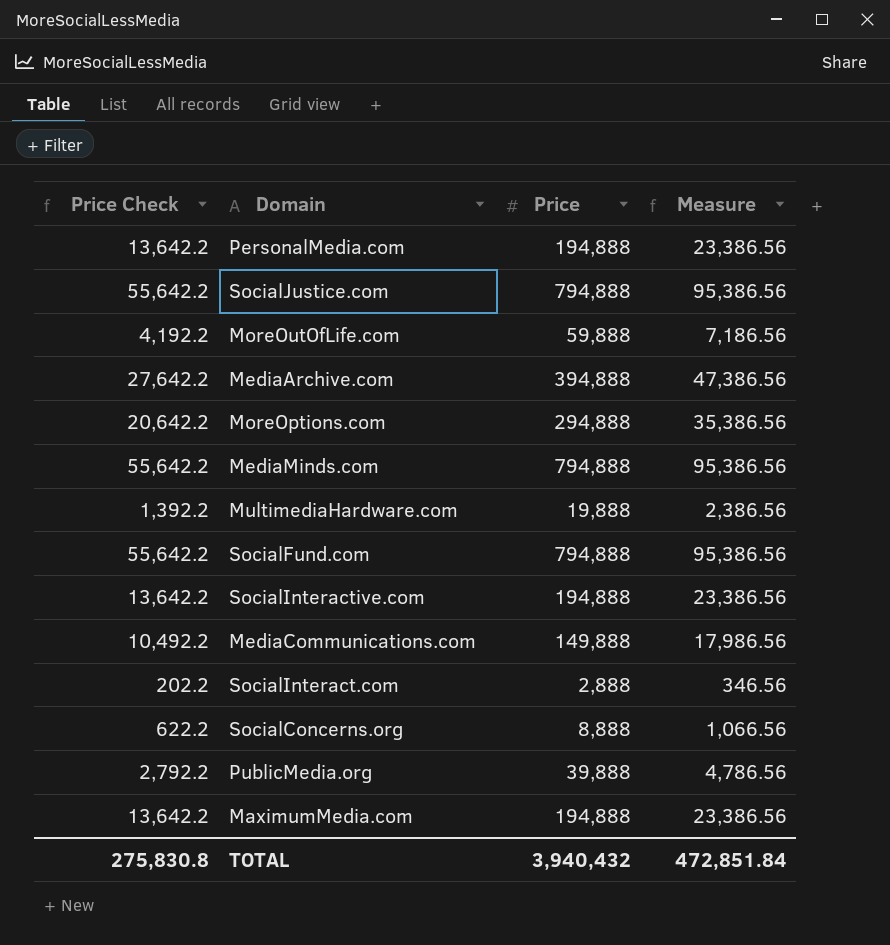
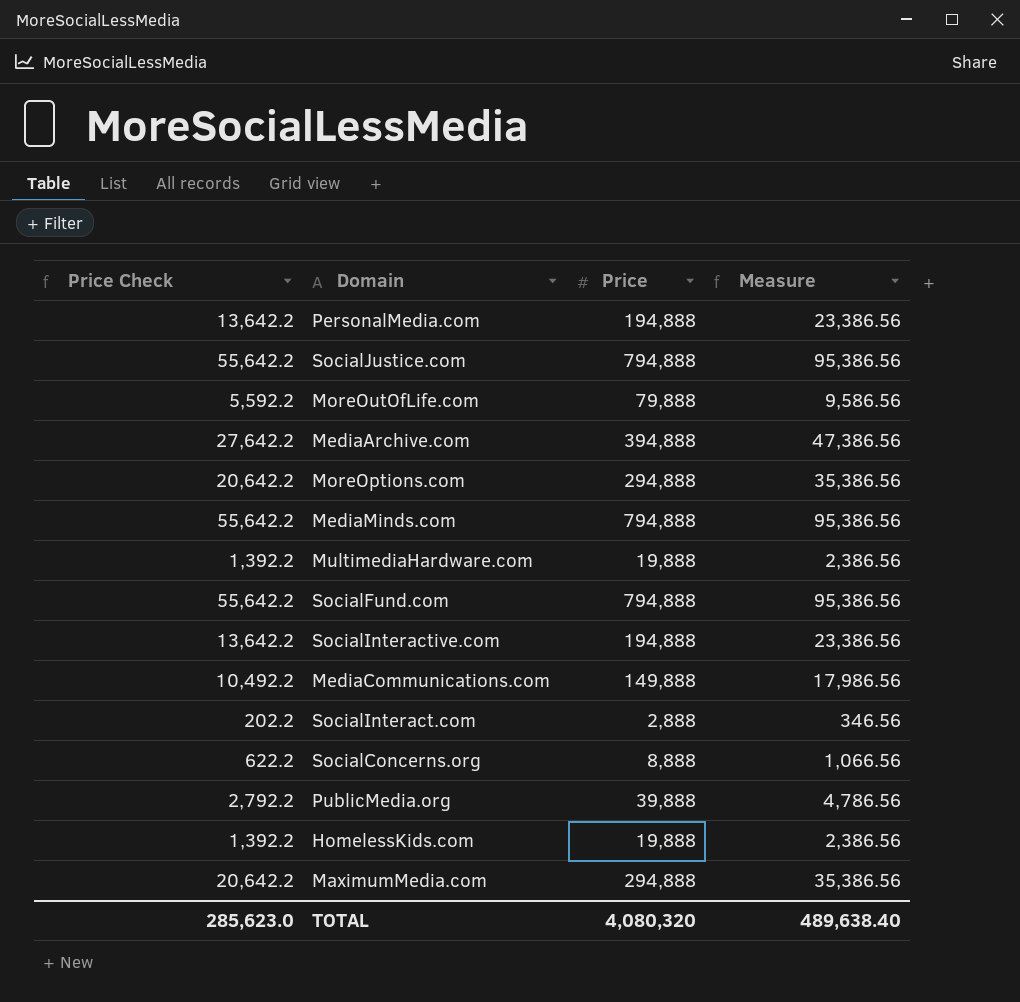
MoreOutOfLife.com | Price Check: 4,192.2 -> 5,592.2
MoreOutOfLife.com | Price: 59,888 -> 79,888
MoreOutOfLife.com | Measure: 7,186.56 -> 9,586.56
row HomelessKids.com: none -> 1,392.2 | 19,888 | 2,386.56
MaximumMedia.com | Price Check: 13,642.2 -> 20,642.2
MaximumMedia.com | Price: 194,888 -> 294,888
MaximumMedia.com | Measure: 23,386.56 -> 35,386.56
TOTAL | Price Check: 275,830.8 -> 285,623.0
TOTAL | Price: 3,940,432 -> 4,080,320
TOTAL | Measure: 472,851.84 -> 489,638.40

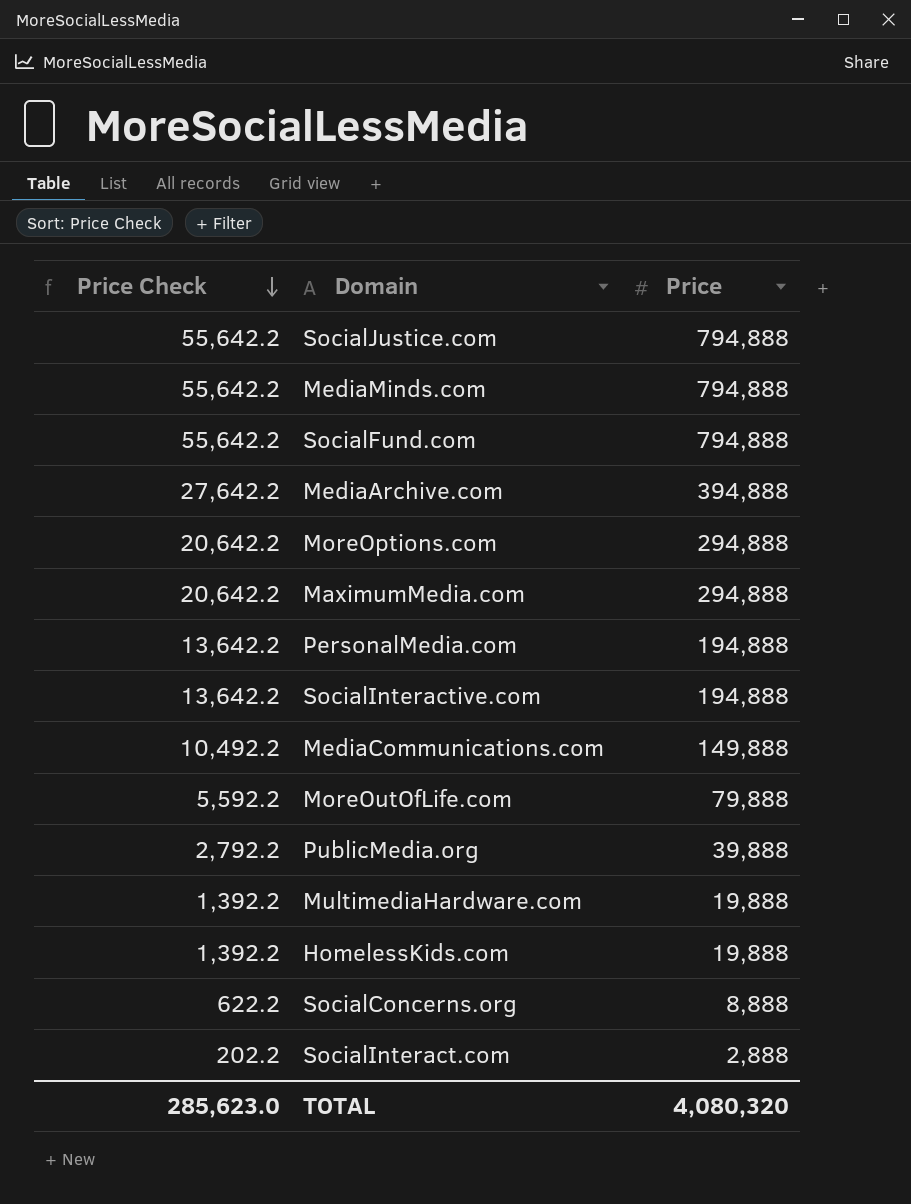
row order: none -> Price Check descending
column Measure | formula: [Price] * 0.12 -> none

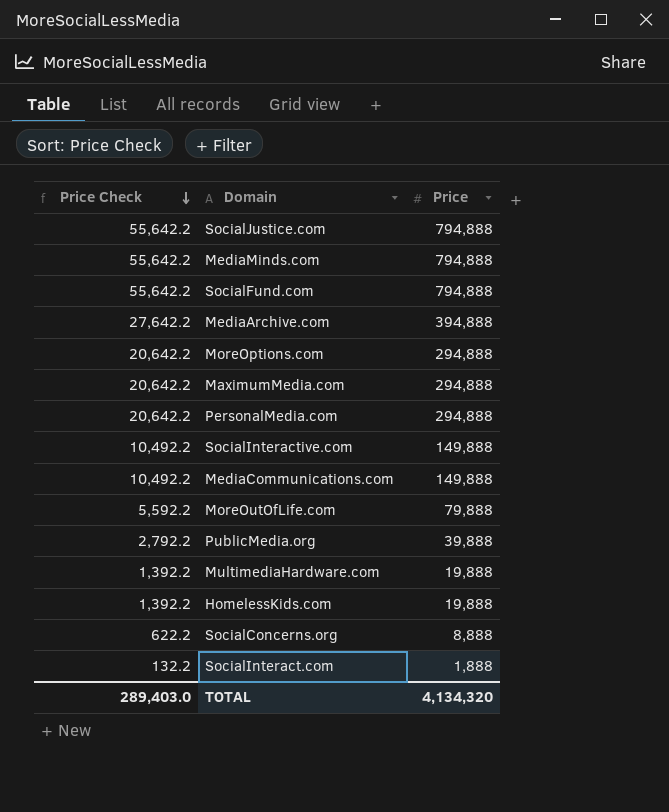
PersonalMedia.com | Price Check: 13,642.2 -> 20,642.2
PersonalMedia.com | Price: 194,888 -> 294,888
SocialInteractive.com | Price Check: 13,642.2 -> 10,492.2
SocialInteractive.com | Price: 194,888 -> 149,888
SocialInteract.com | Price Check: 202.2 -> 132.2
SocialInteract.com | Price: 2,888 -> 1,888
TOTAL | Price Check: 285,623.0 -> 289,403.0
TOTAL | Price: 4,080,320 -> 4,134,320

